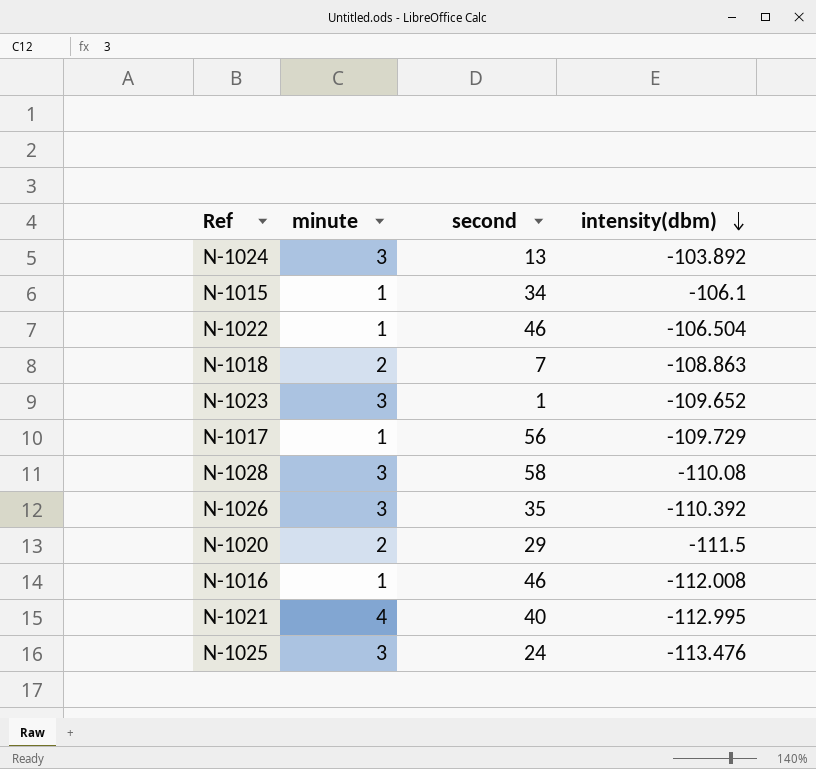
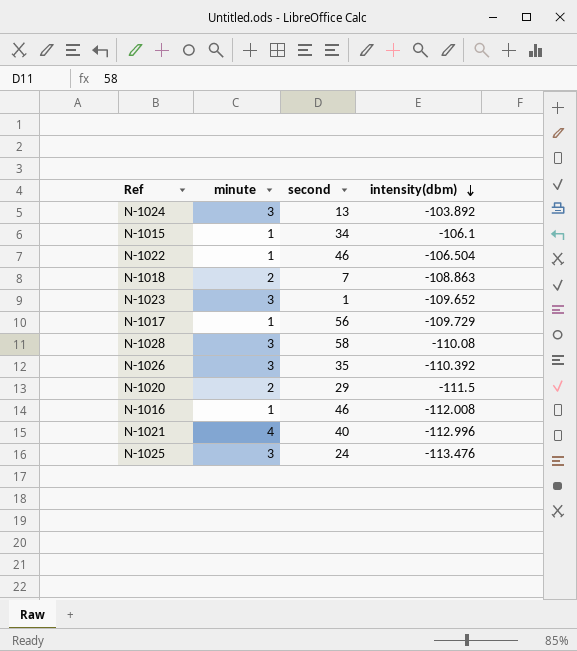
N-1021 | intensity(dbm): -112.995 -> -112.996

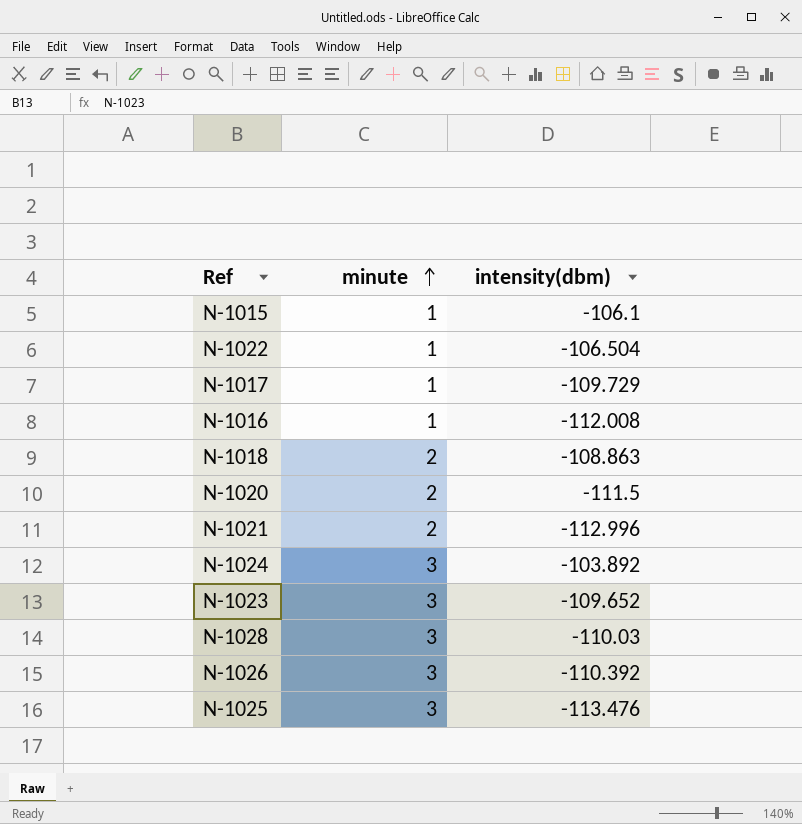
row order: intensity(dbm) descending -> minute ascending
column second | position: 3 -> none
N-1021 | minute: 4 -> 2
N-1028 | intensity(dbm): -110.08 -> -110.03

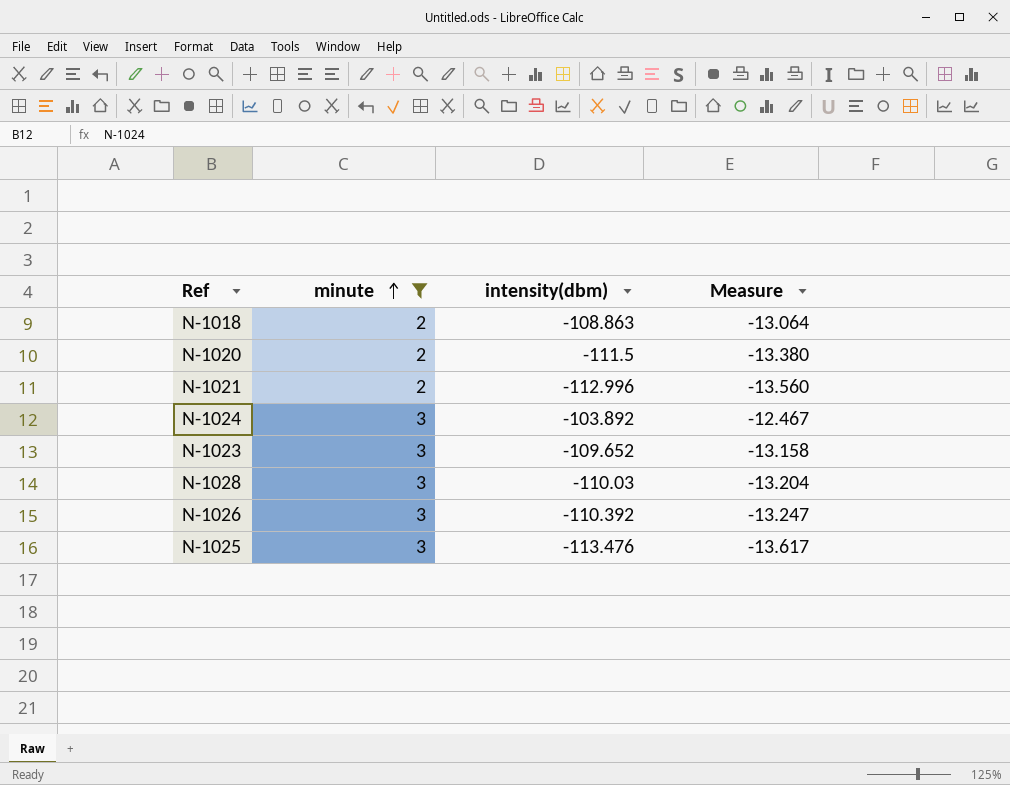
filter: none -> minute != 1
column Measure | formula: none -> [intensity(dbm)] * 0.12

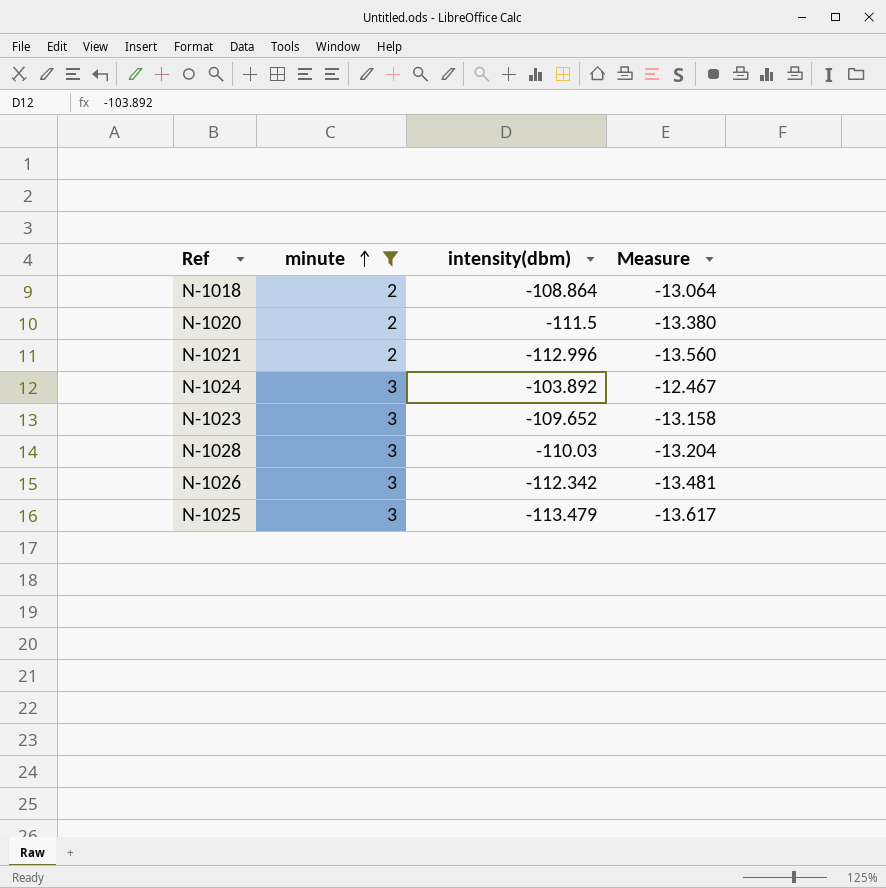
N-1018 | intensity(dbm): -108.863 -> -108.864
N-1026 | intensity(dbm): -110.392 -> -112.342
N-1026 | Measure: -13.247 -> -13.481
N-1025 | intensity(dbm): -113.476 -> -113.479

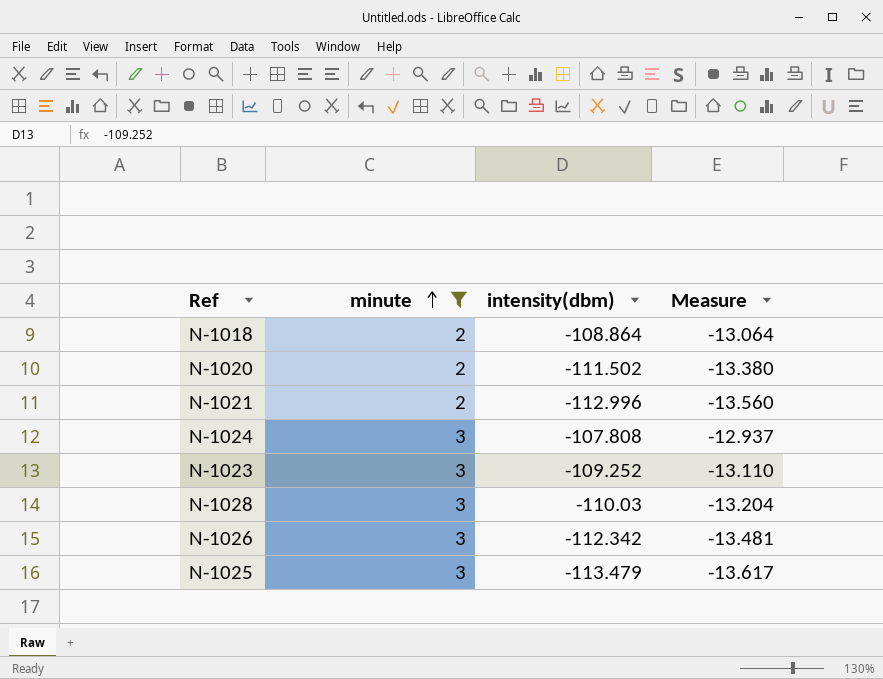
N-1020 | intensity(dbm): -111.5 -> -111.502
N-1024 | intensity(dbm): -103.892 -> -107.808
N-1024 | Measure: -12.467 -> -12.937
N-1023 | intensity(dbm): -109.652 -> -109.252
N-1023 | Measure: -13.158 -> -13.110

